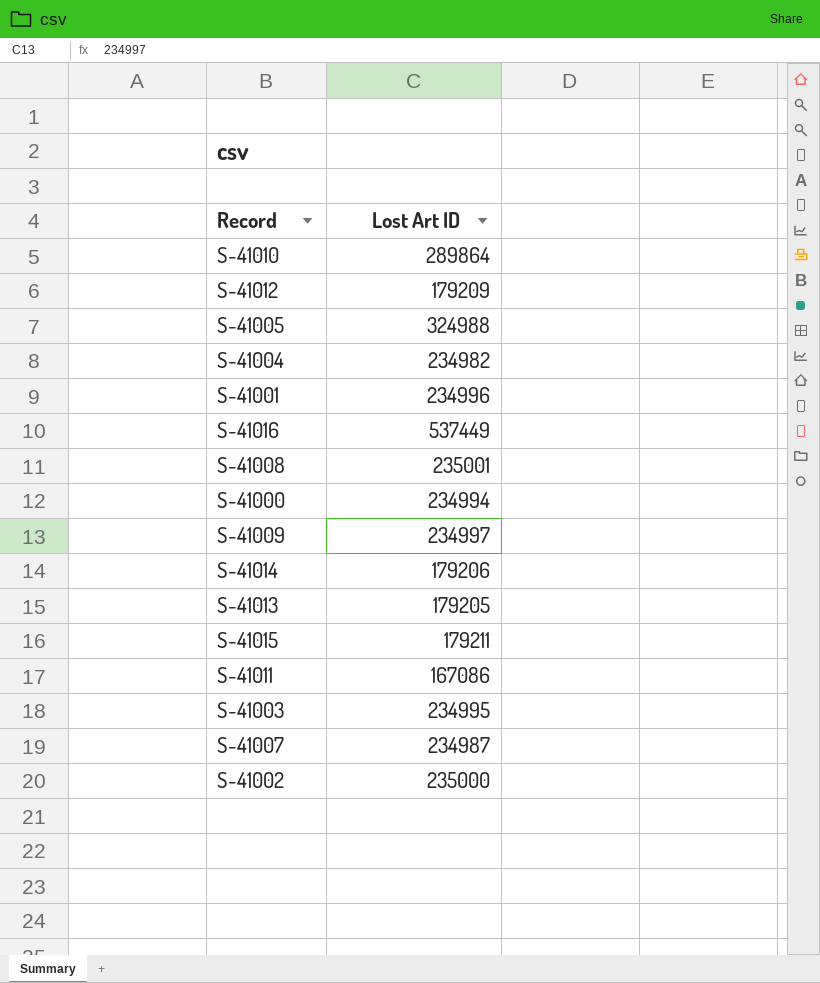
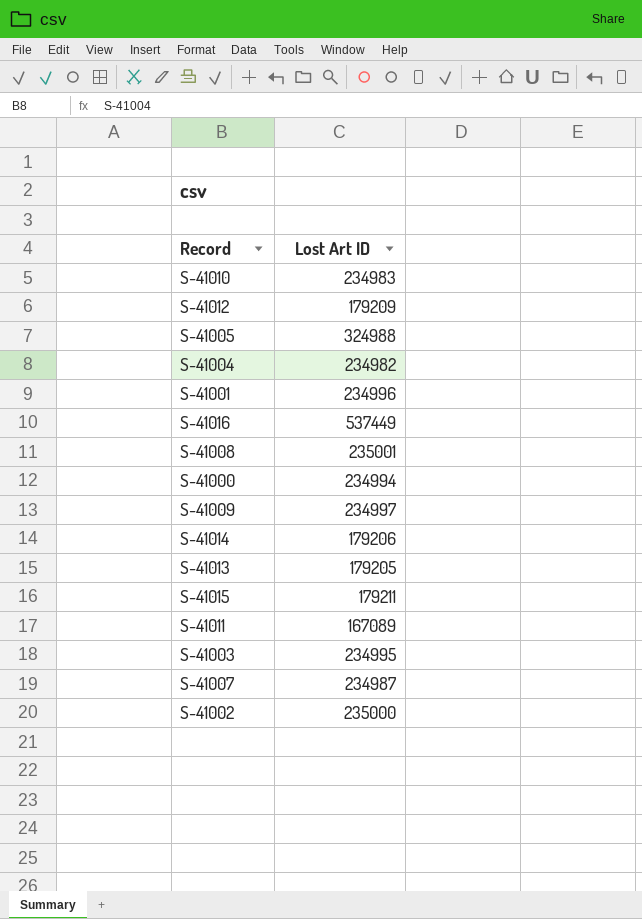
S-41010 | Lost Art ID: 289864 -> 234983
S-41011 | Lost Art ID: 167086 -> 167089

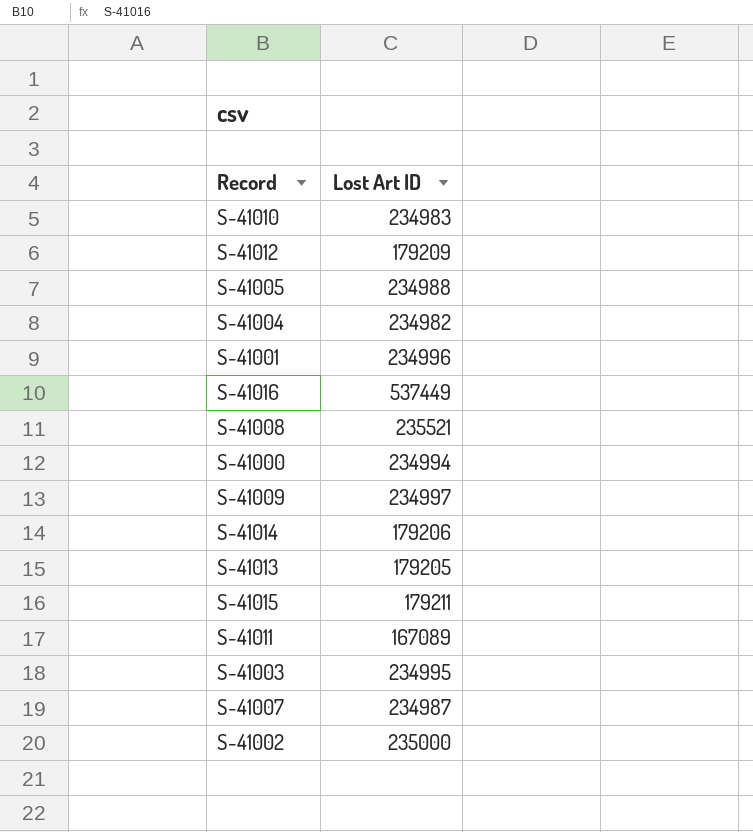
S-41005 | Lost Art ID: 324988 -> 234988
S-41008 | Lost Art ID: 235001 -> 235521

